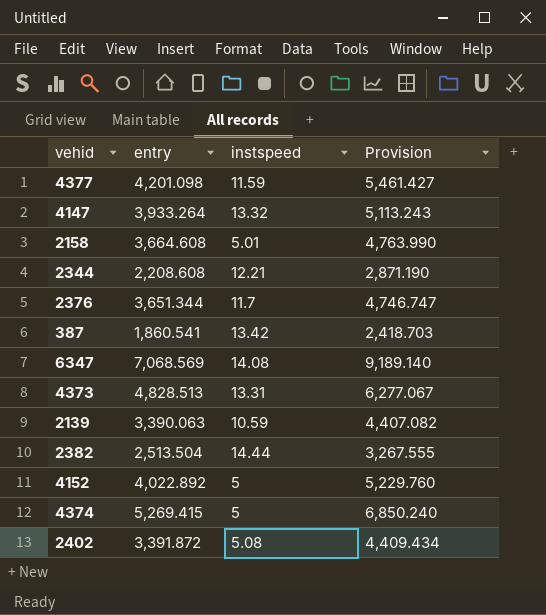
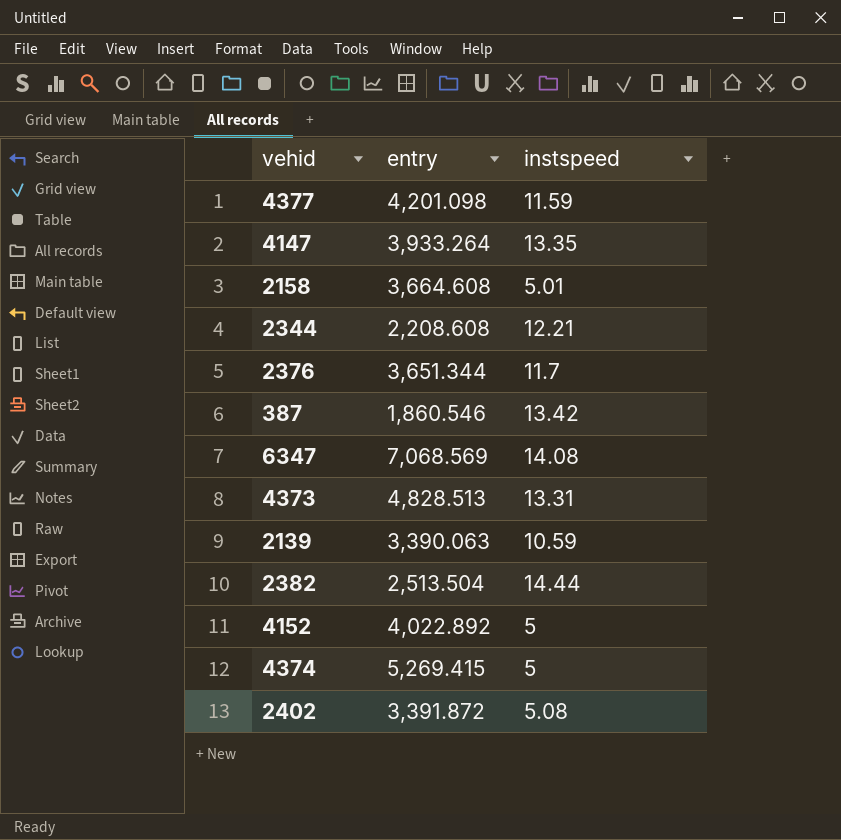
column Provision | formula: [entry] * 1.3 -> none
4147 | instspeed: 13.32 -> 13.35
387 | entry: 1,860.541 -> 1,860.546

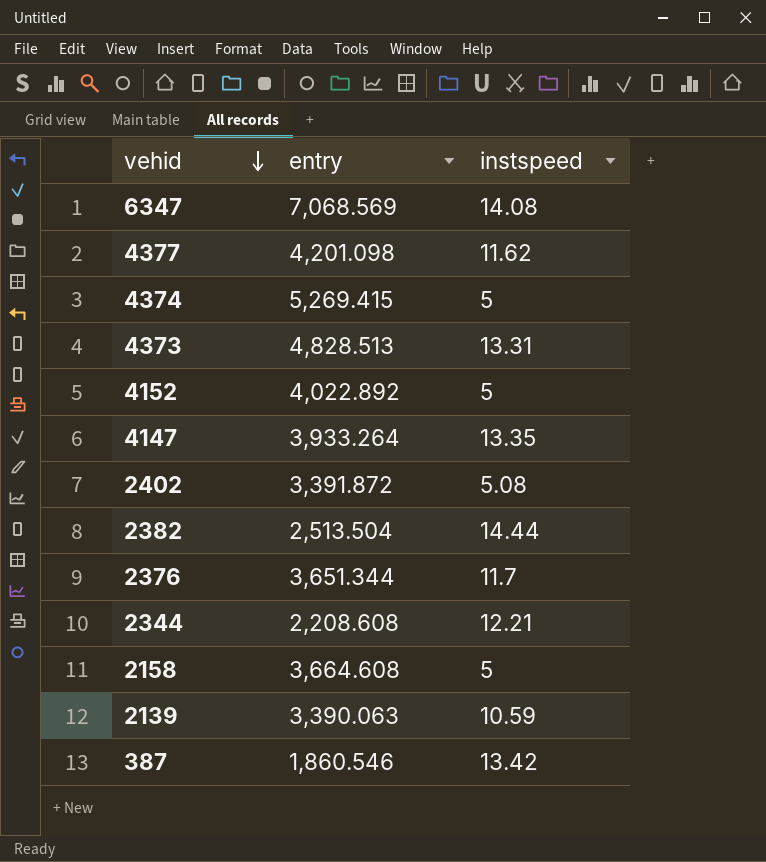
row order: none -> vehid descending
4377 | instspeed: 11.59 -> 11.62
2158 | instspeed: 5.01 -> 5

